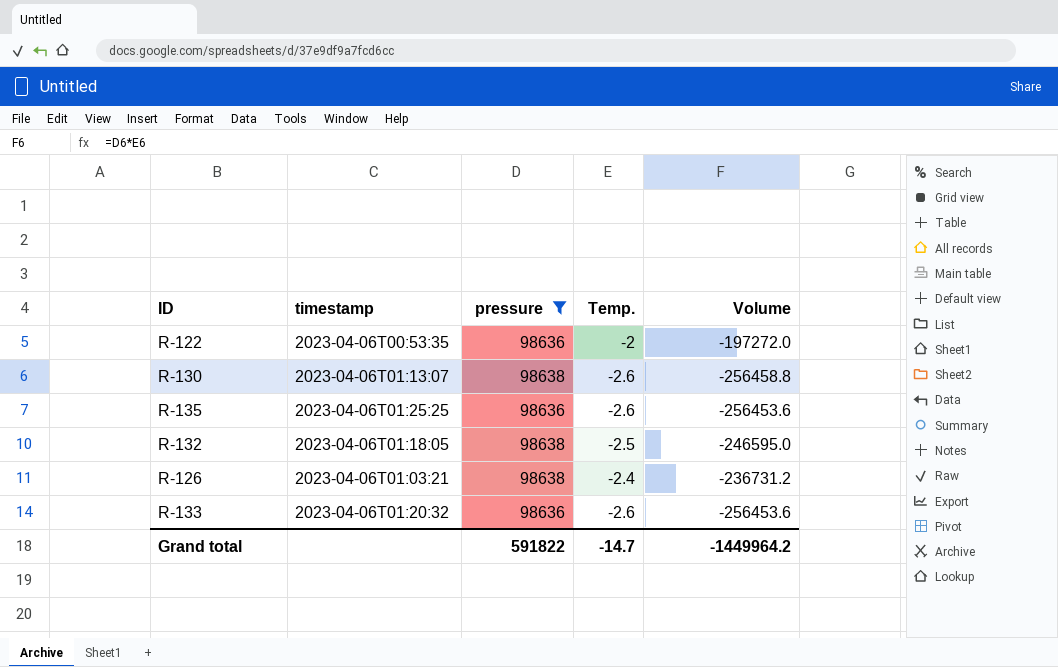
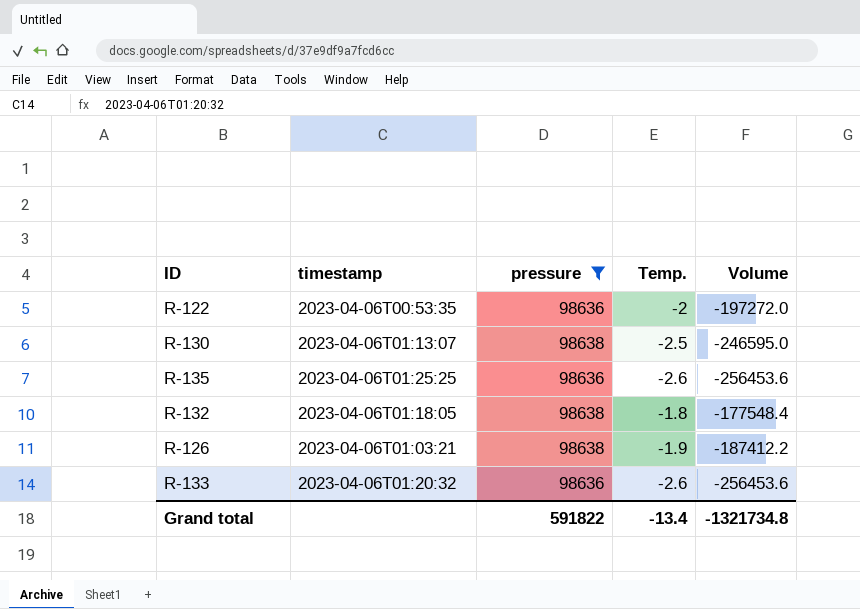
R-130 | Temp.: -2.6 -> -2.5
R-130 | Volume: -256458.8 -> -246595.0
R-132 | Temp.: -2.5 -> -1.8
R-132 | Volume: -246595.0 -> -177548.4
R-126 | Temp.: -2.4 -> -1.9
R-126 | Volume: -236731.2 -> -187412.2
Grand total | Temp.: -14.7 -> -13.4
Grand total | Volume: -1449964.2 -> -1321734.8

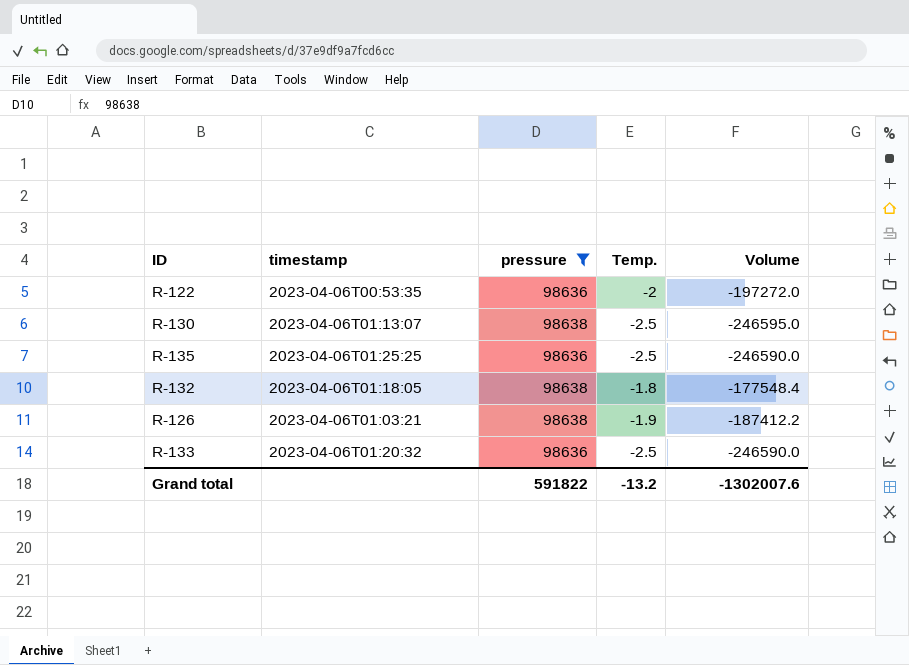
R-135 | Temp.: -2.6 -> -2.5
R-135 | Volume: -256453.6 -> -246590.0
R-133 | Temp.: -2.6 -> -2.5
R-133 | Volume: -256453.6 -> -246590.0
Grand total | Temp.: -13.4 -> -13.2
Grand total | Volume: -1321734.8 -> -1302007.6

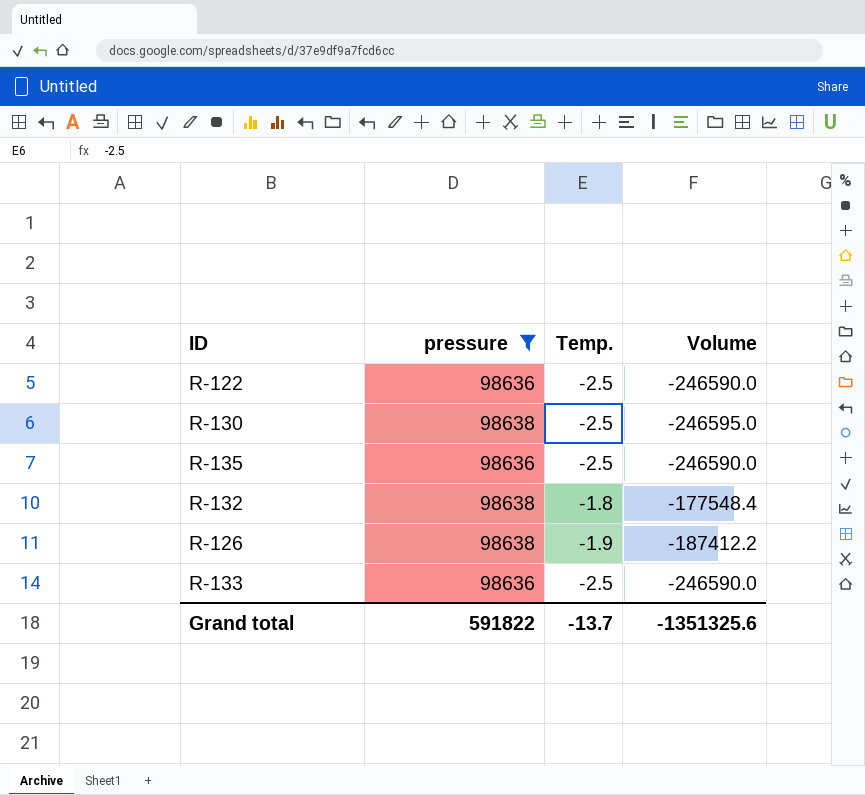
column timestamp | position: 2 -> none
R-122 | Temp.: -2 -> -2.5
R-122 | Volume: -197272.0 -> -246590.0
Grand total | Temp.: -13.2 -> -13.7
Grand total | Volume: -1302007.6 -> -1351325.6

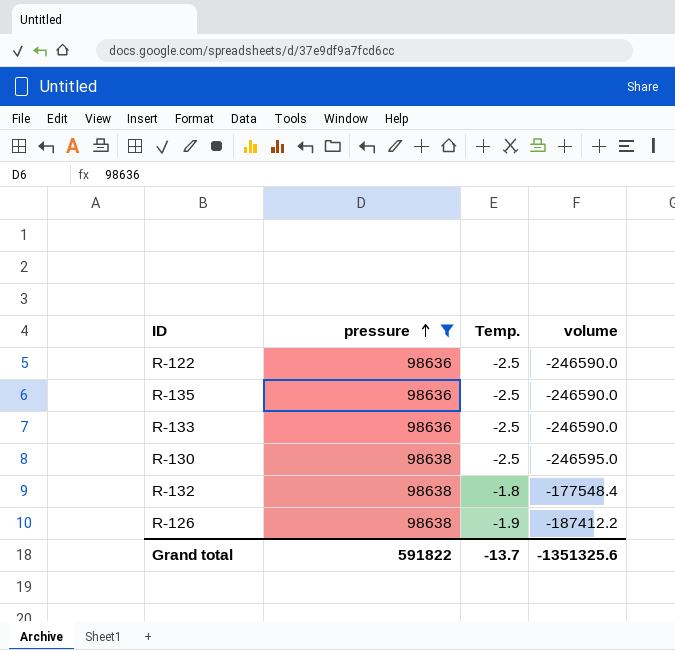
row order: none -> pressure ascending
column name: Volume -> volume

